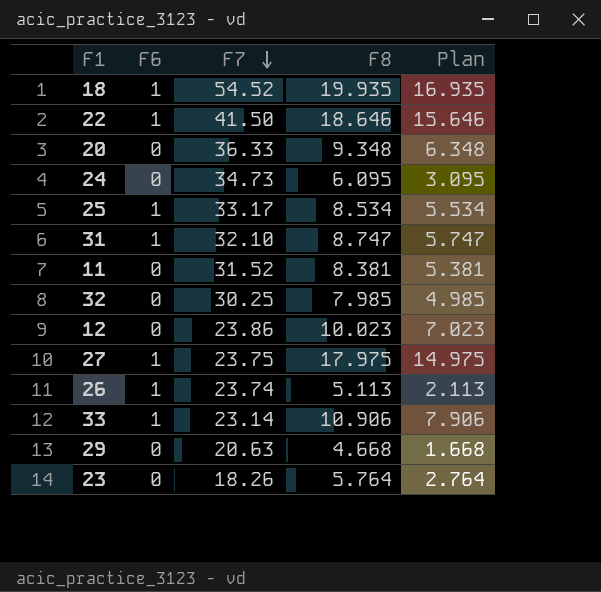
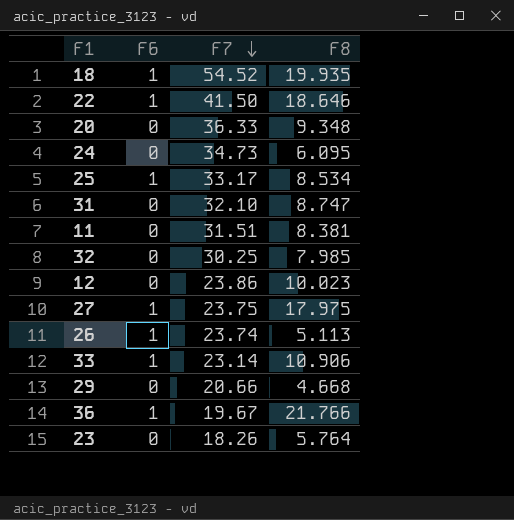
column Plan | formula: [F8] - 3 -> none
31 | F6: 1 -> 0
11 | F7: 31.52 -> 31.51
29 | F7: 20.63 -> 20.66
row 36: none -> 1 | 19.67 | 21.766

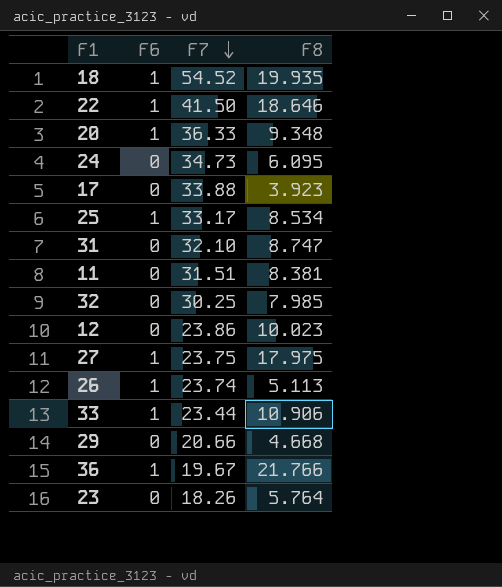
20 | F6: 0 -> 1
row 17: none -> 0 | 33.88 | 3.923
33 | F7: 23.14 -> 23.44

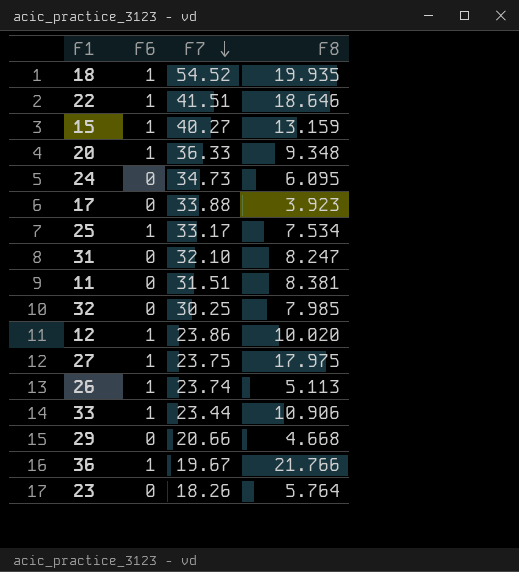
22 | F7: 41.50 -> 41.51
row 15: none -> 1 | 40.27 | 13.159
25 | F8: 8.534 -> 7.534
31 | F8: 8.747 -> 8.247
12 | F6: 0 -> 1
12 | F8: 10.023 -> 10.020

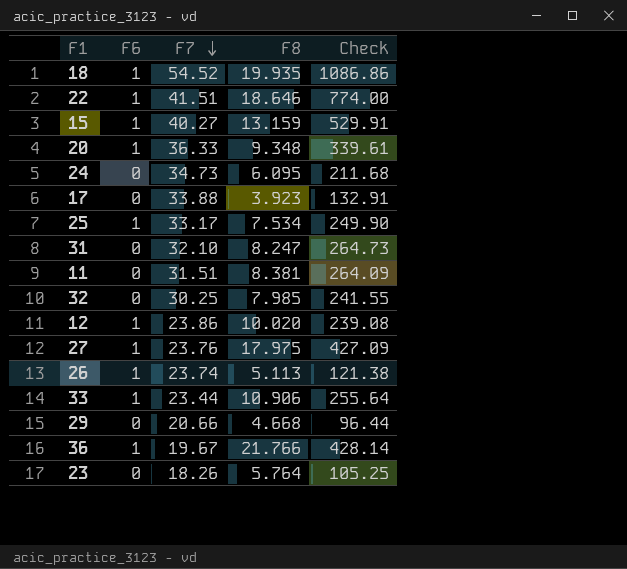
column Check | formula: none -> [F7] * [F8]
27 | F7: 23.75 -> 23.76

